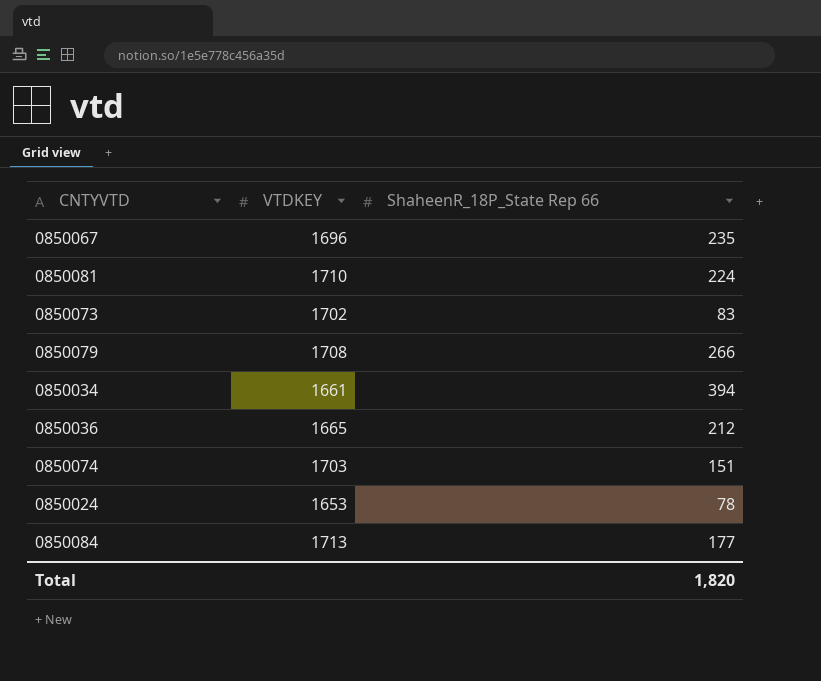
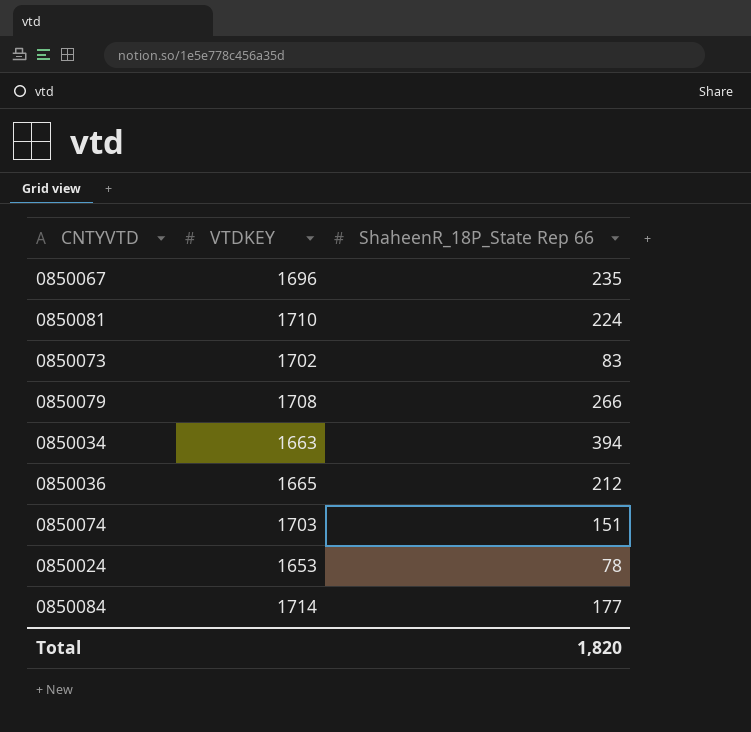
0850034 | VTDKEY: 1661 -> 1663
0850084 | VTDKEY: 1713 -> 1714

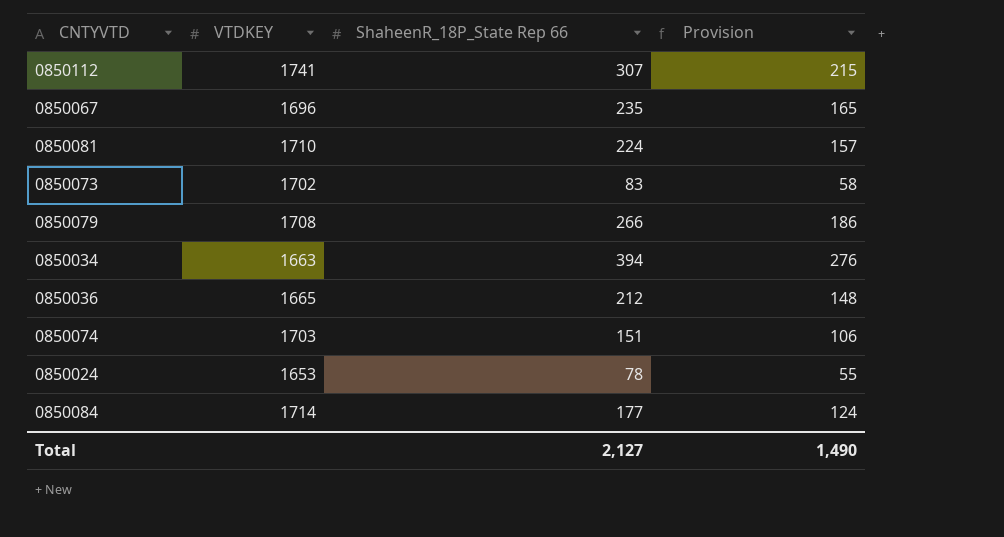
column Provision | formula: none -> [ShaheenR_18P_State Rep 66] * 0.7
row 0850112: none -> 1741 | 307 | 215
Total | ShaheenR_18P_State Rep 66: 1,820 -> 2,127

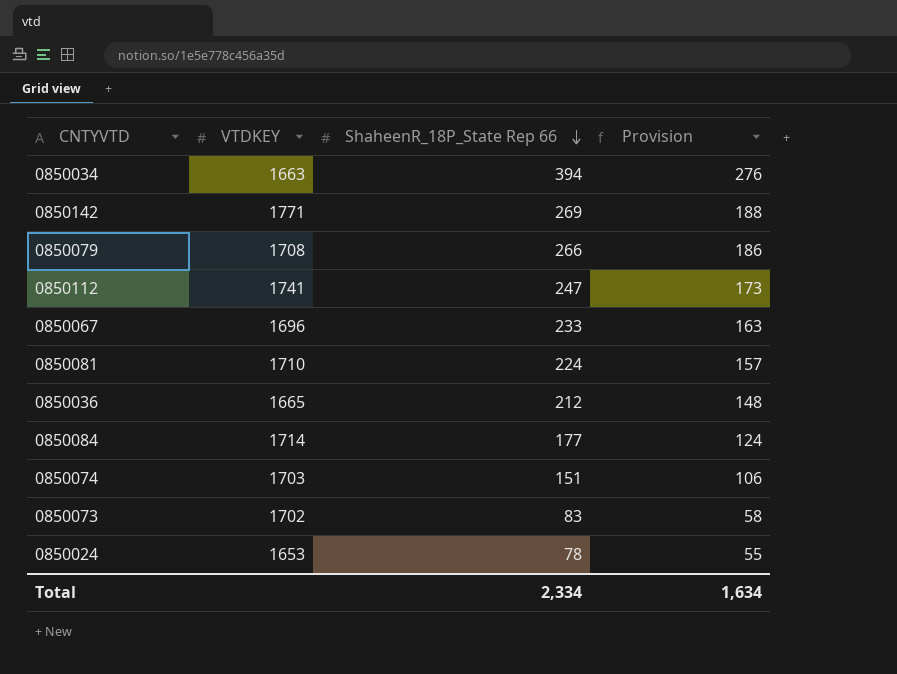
row order: none -> ShaheenR_18P_State Rep 66 descending
row 0850142: none -> 1771 | 269 | 188
0850112 | ShaheenR_18P_State Rep 66: 307 -> 247
0850112 | Provision: 215 -> 173
0850067 | ShaheenR_18P_State Rep 66: 235 -> 233
0850067 | Provision: 165 -> 163
Total | ShaheenR_18P_State Rep 66: 2,127 -> 2,334
Total | Provision: 1,490 -> 1,634

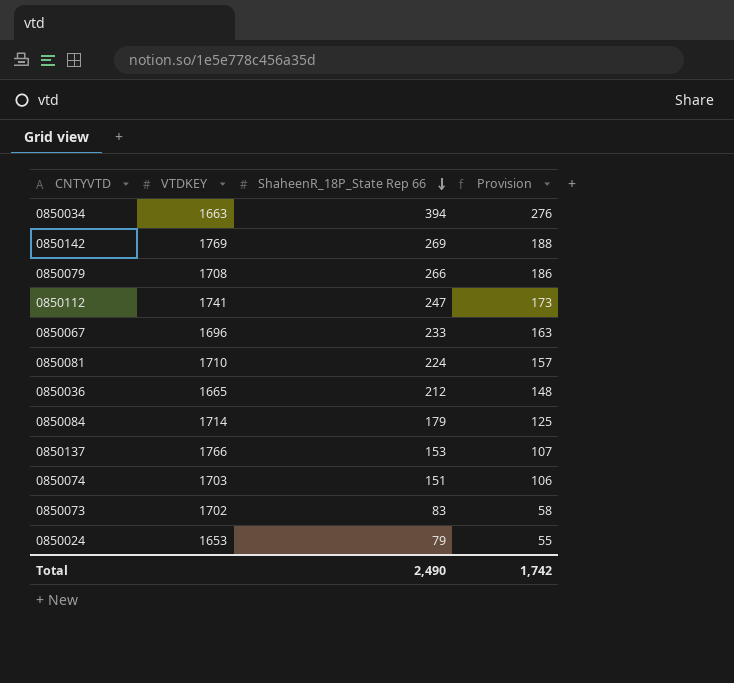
0850142 | VTDKEY: 1771 -> 1769
0850084 | ShaheenR_18P_State Rep 66: 177 -> 179
0850084 | Provision: 124 -> 125
row 0850137: none -> 1766 | 153 | 107
0850024 | ShaheenR_18P_State Rep 66: 78 -> 79
Total | ShaheenR_18P_State Rep 66: 2,334 -> 2,490
Total | Provision: 1,634 -> 1,742

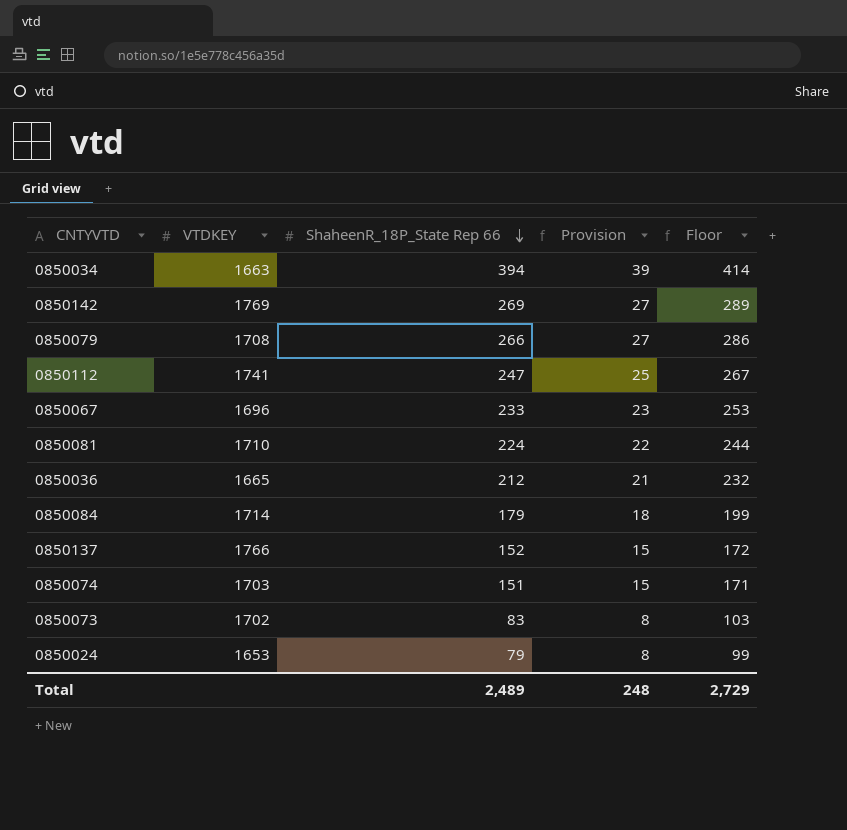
column Provision | formula: [ShaheenR_18P_State Rep 66] * 0.7 -> [ShaheenR_18P_State Rep 66] * 0.1
column Floor | formula: none -> [ShaheenR_18P_State Rep 66] + 20
0850137 | ShaheenR_18P_State Rep 66: 153 -> 152
Total | ShaheenR_18P_State Rep 66: 2,490 -> 2,489
Total | Provision: 1,742 -> 248

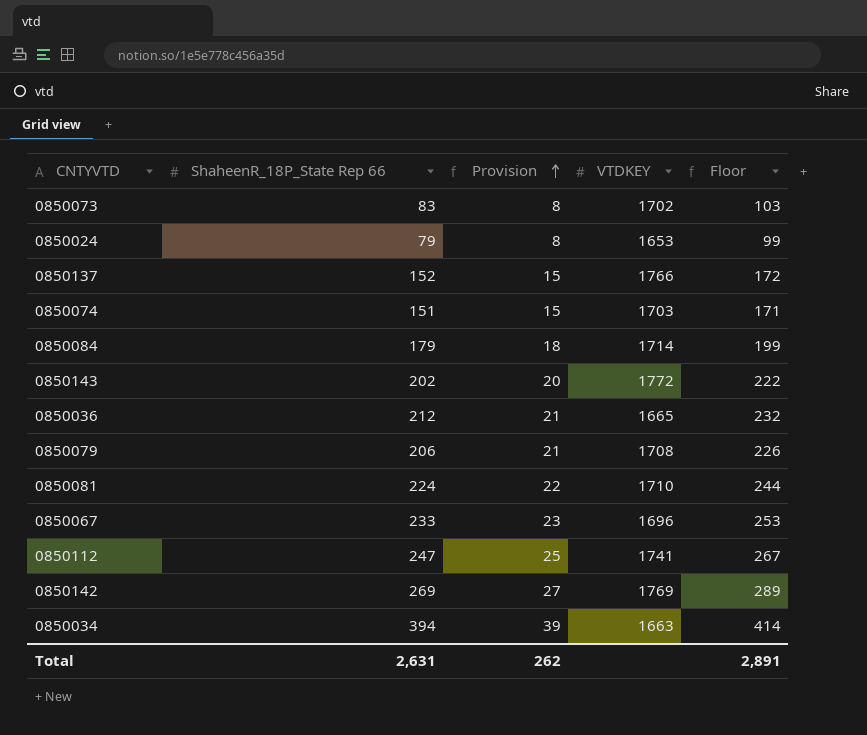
row order: ShaheenR_18P_State Rep 66 descending -> Provision ascending
column VTDKEY | position: 2 -> 4
row 0850143: none -> 202 | 20 | 1772 | 222
0850079 | ShaheenR_18P_State Rep 66: 266 -> 206
0850079 | Provision: 27 -> 21
0850079 | Floor: 286 -> 226
Total | ShaheenR_18P_State Rep 66: 2,489 -> 2,631
Total | Provision: 248 -> 262
Total | Floor: 2,729 -> 2,891

